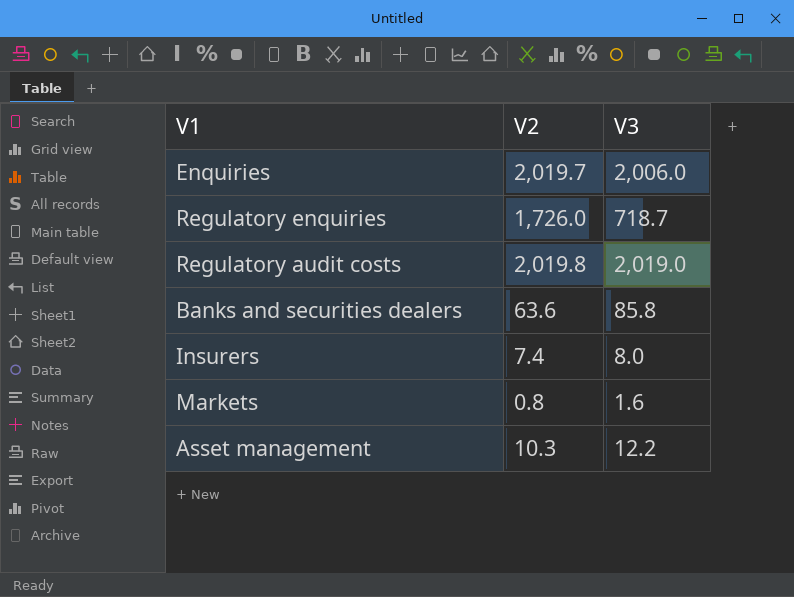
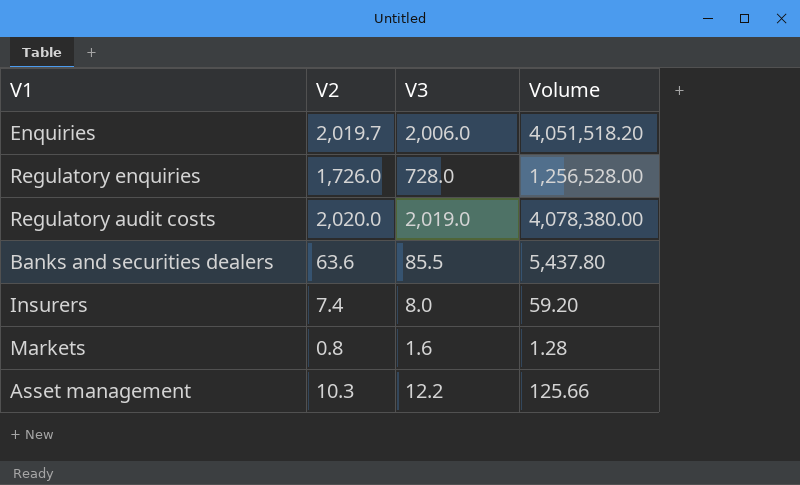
column Volume | formula: none -> [V2] * [V3]
Regulatory enquiries | V3: 718.7 -> 728.0
Regulatory audit costs | V2: 2,019.8 -> 2,020.0
Banks and securities dealers | V3: 85.8 -> 85.5

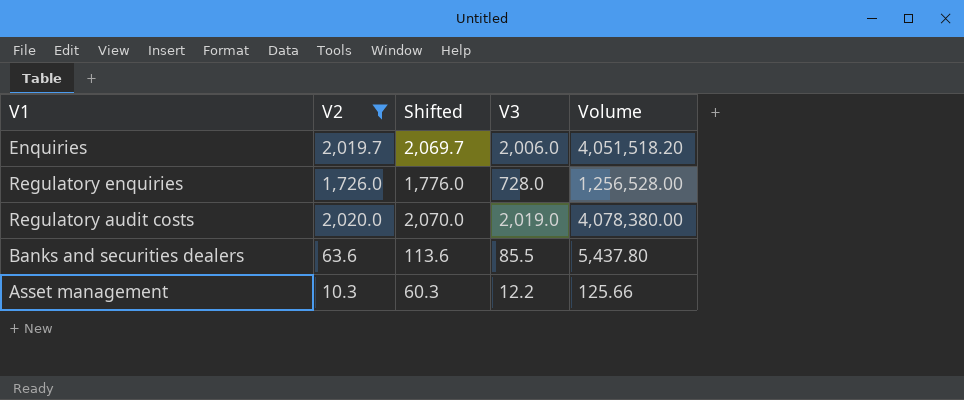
filter: none -> V2 >= 10.3
column Shifted | formula: none -> [V2] + 50

